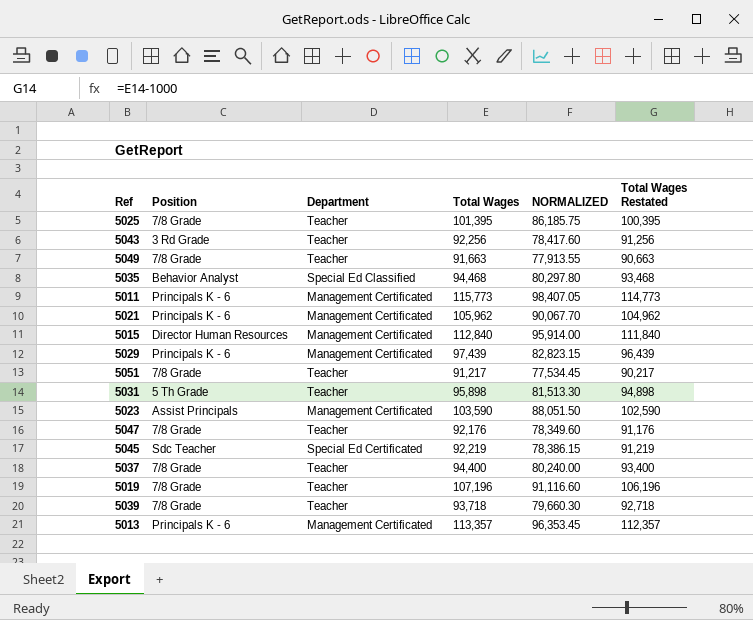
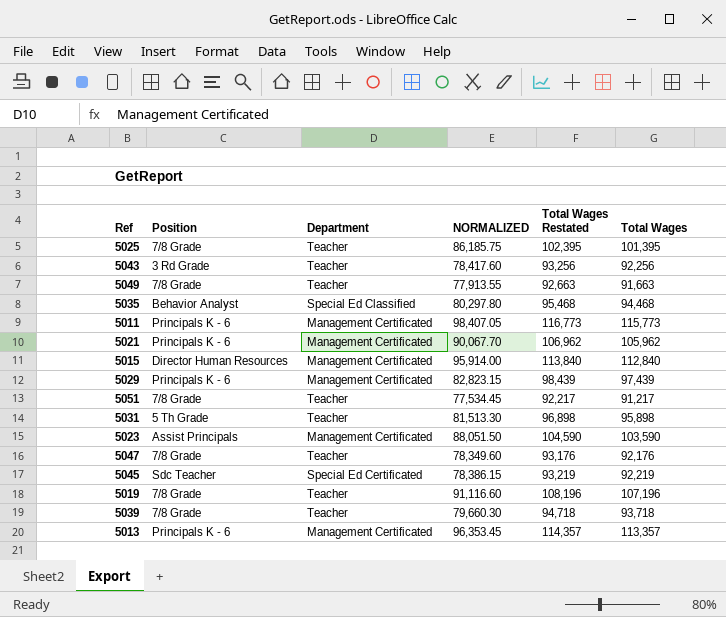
column Total Wages Restated | formula: [Total Wages] - 1000 -> [Total Wages] + 1000
column Total Wages | position: 4 -> 6
row 5037: 7/8 Grade | Teacher | 94,400 | 80,240.00 | 93,400 -> none

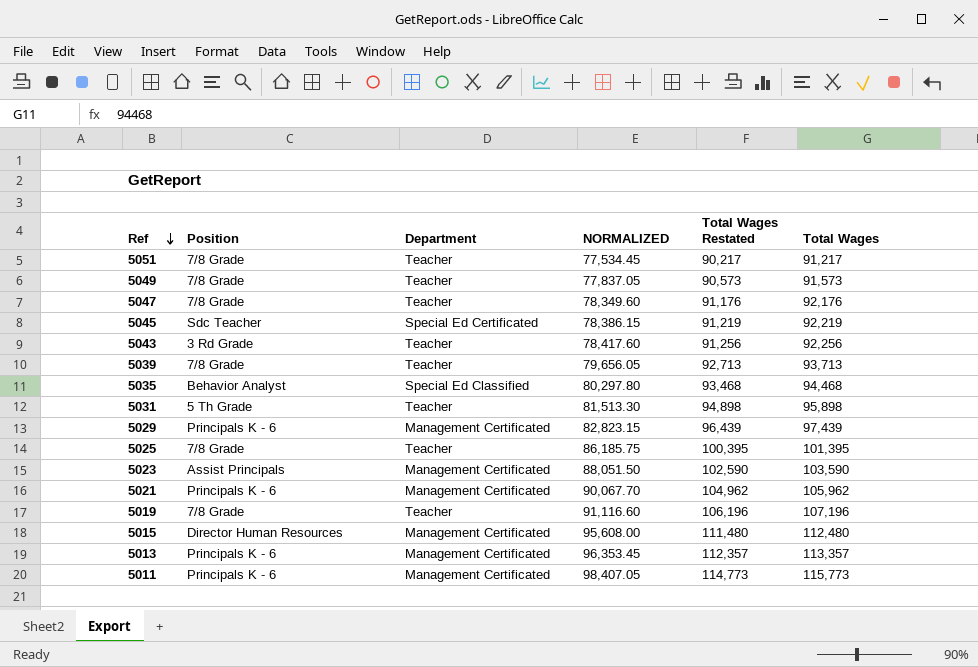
row order: none -> Ref descending
column Total Wages Restated | formula: [Total Wages] + 1000 -> [Total Wages] - 1000
5049 | NORMALIZED: 77,913.55 -> 77,837.05
5049 | Total Wages: 91,663 -> 91,573
5039 | NORMALIZED: 79,660.30 -> 79,656.05
5039 | Total Wages: 93,718 -> 93,713
5015 | NORMALIZED: 95,914.00 -> 95,608.00
5015 | Total Wages: 112,840 -> 112,480

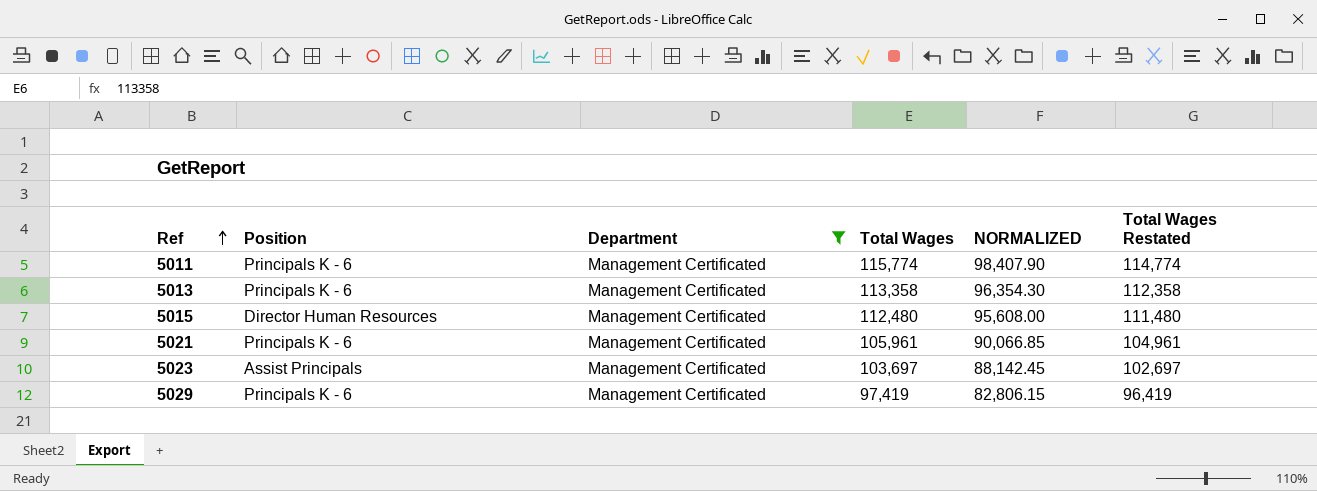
filter: none -> Department = Management Certificated
row order: Ref descending -> Ref ascending
column Total Wages | position: 6 -> 4
5011 | Total Wages: 115,773 -> 115,774
5011 | NORMALIZED: 98,407.05 -> 98,407.90
5011 | Total Wages Restated: 114,773 -> 114,774
5013 | Total Wages: 113,357 -> 113,358
5013 | NORMALIZED: 96,353.45 -> 96,354.30
5013 | Total Wages Restated: 112,357 -> 112,358
5021 | Total Wages: 105,962 -> 105,961
5021 | NORMALIZED: 90,067.70 -> 90,066.85
5021 | Total Wages Restated: 104,962 -> 104,961
5023 | Total Wages: 103,590 -> 103,697
5023 | NORMALIZED: 88,051.50 -> 88,142.45
5023 | Total Wages Restated: 102,590 -> 102,697
5029 | Total Wages: 97,439 -> 97,419
5029 | NORMALIZED: 82,823.15 -> 82,806.15
5029 | Total Wages Restated: 96,439 -> 96,419

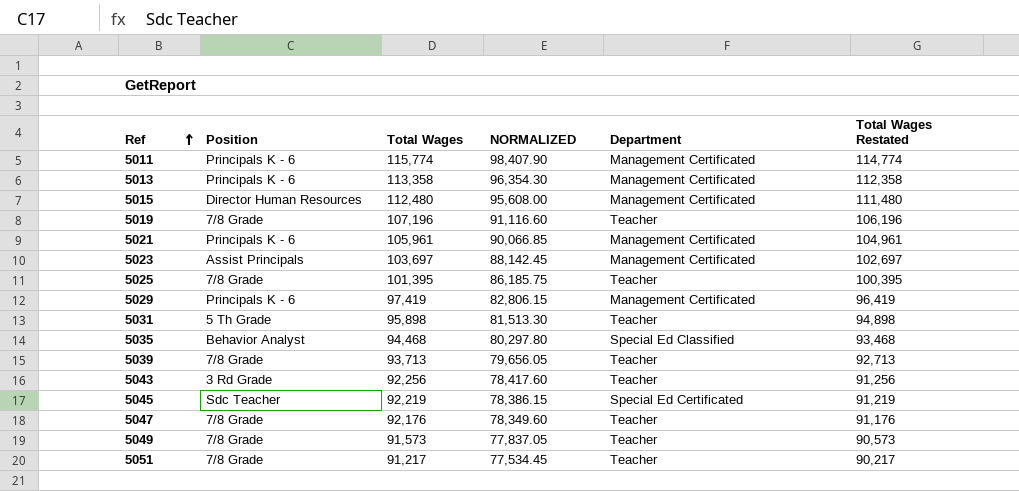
filter: Department = Management Certificated -> none
column Department | position: 3 -> 5

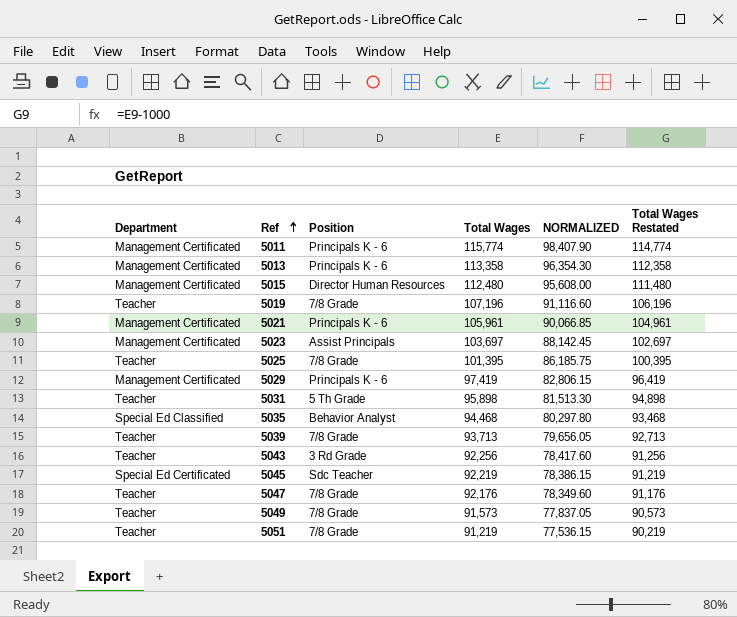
column Department | position: 5 -> 1
5051 | Total Wages: 91,217 -> 91,219
5051 | NORMALIZED: 77,534.45 -> 77,536.15
5051 | Total Wages Restated: 90,217 -> 90,219

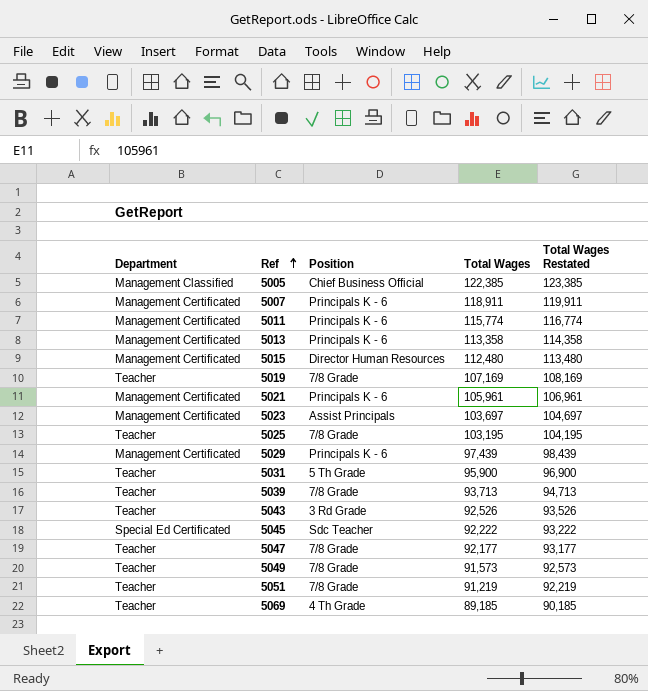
column NORMALIZED | formula: [Total Wages] * 0.85 -> none
column Total Wages Restated | formula: [Total Wages] - 1000 -> [Total Wages] + 1000
row 5035: Special Ed Classified | Behavior Analyst | 94,468 | 80,297.80 | 93,468 -> none
row 5005: none -> Management Classified | Chief Business Official | 122,385 | 123,385
row 5007: none -> Management Certificated | Principals K - 6 | 118,911 | 119,911
5019 | Total Wages: 107,196 -> 107,169
5025 | Total Wages: 101,395 -> 103,195
5029 | Total Wages: 97,419 -> 97,439
5031 | Total Wages: 95,898 -> 95,900
5043 | Total Wages: 92,256 -> 92,526
5045 | Total Wages: 92,219 -> 92,222
5047 | Total Wages: 92,176 -> 92,177
row 5069: none -> Teacher | 4 Th Grade | 89,185 | 90,185

